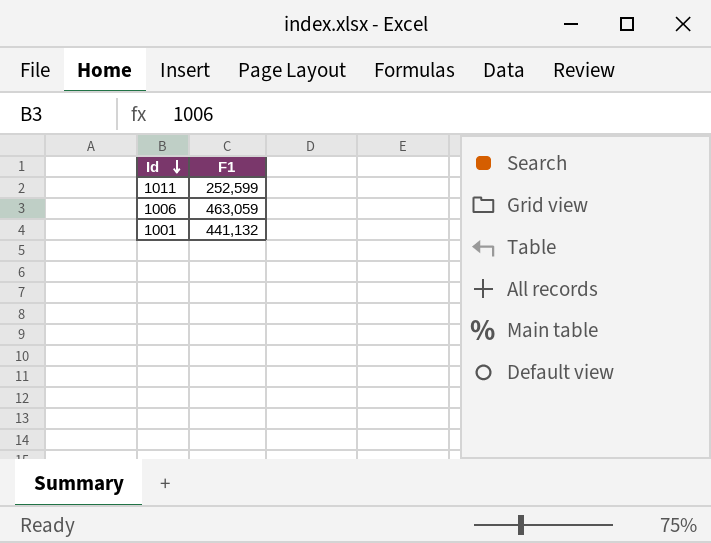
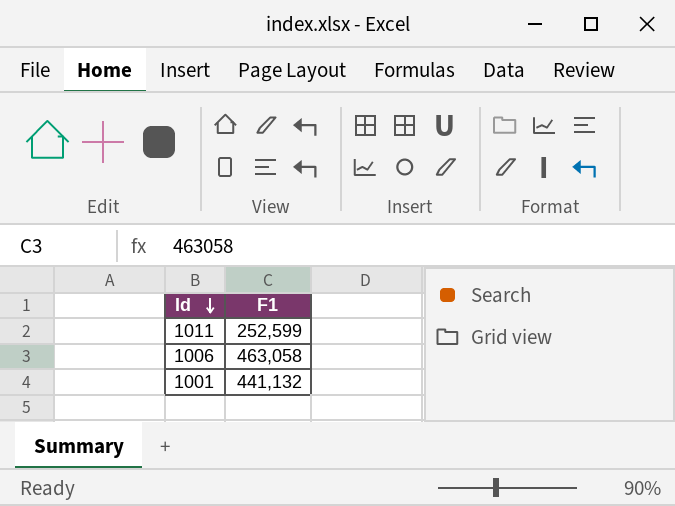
1006 | F1: 463,059 -> 463,058

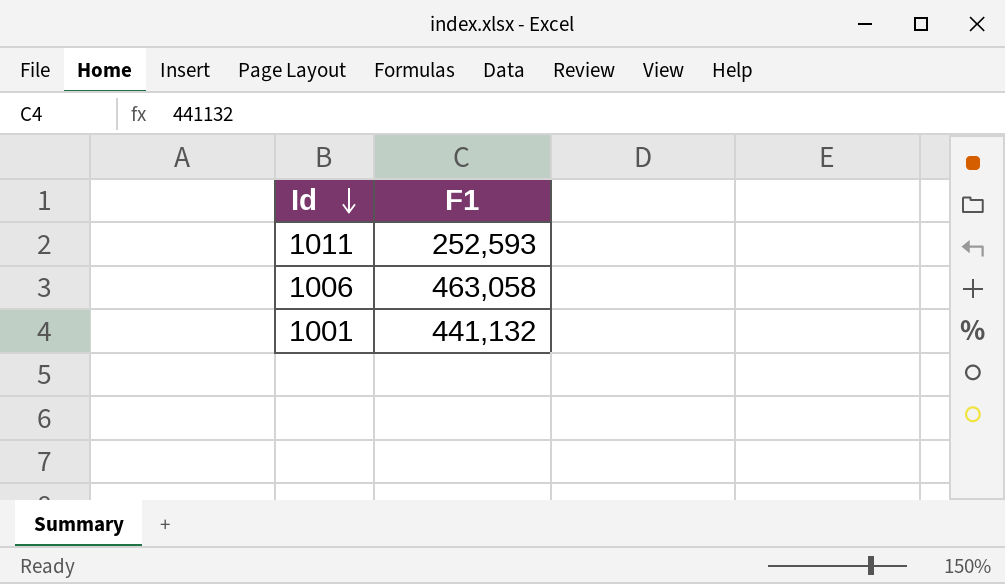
1011 | F1: 252,599 -> 252,593

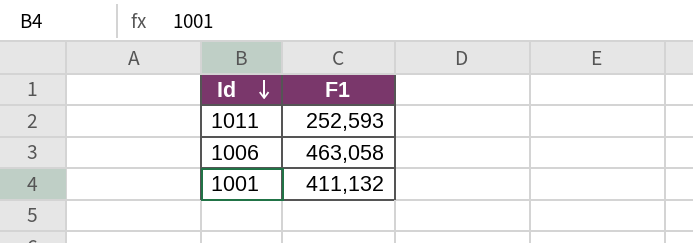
1001 | F1: 441,132 -> 411,132

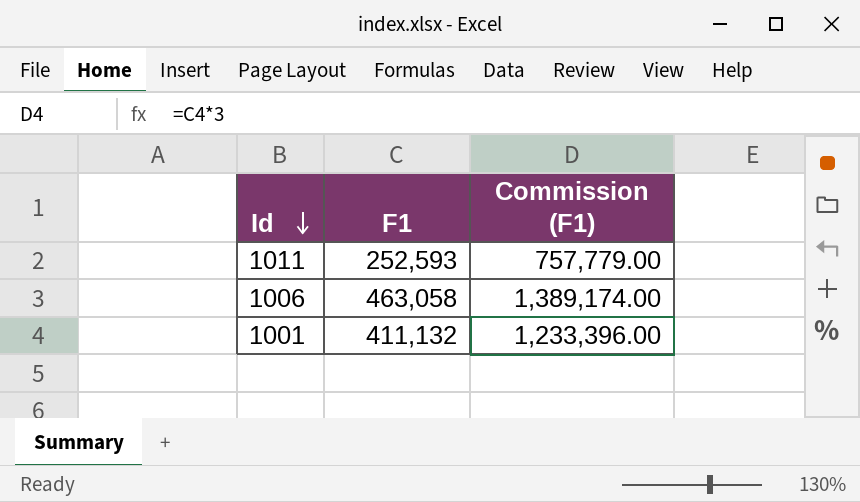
column Commission (F1) | formula: none -> [F1] * 3

